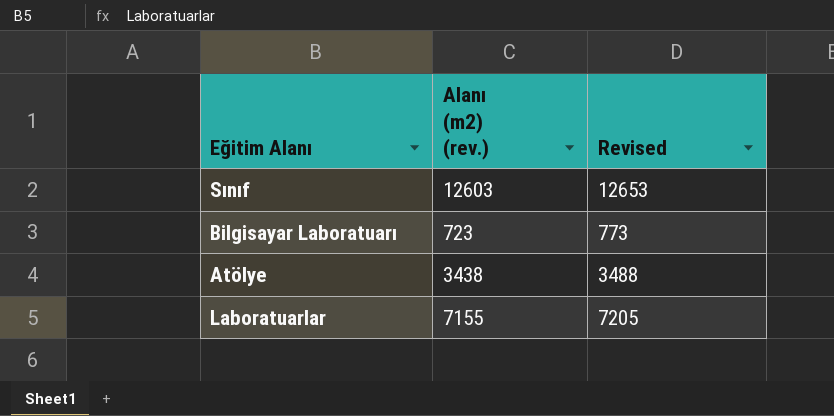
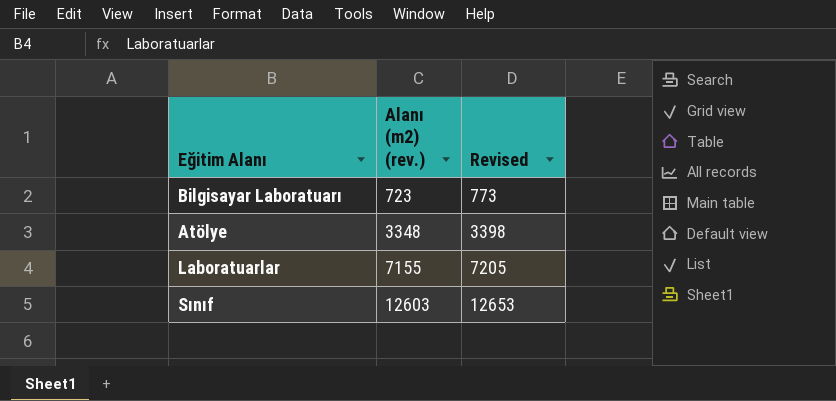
row order: none -> Alanı (m2) (rev.) ascending
Atölye | Alanı (m2) (rev.): 3438 -> 3348
Atölye | Revised: 3488 -> 3398

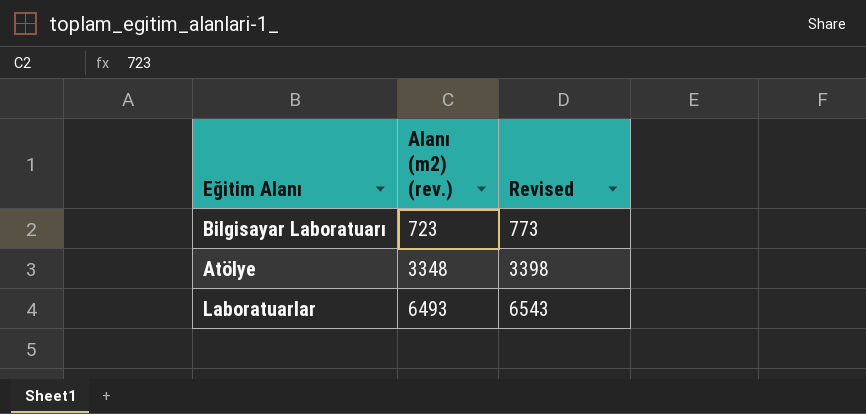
row Sınıf: 12603 | 12653 -> none
Laboratuarlar | Alanı (m2) (rev.): 7155 -> 6493
Laboratuarlar | Revised: 7205 -> 6543

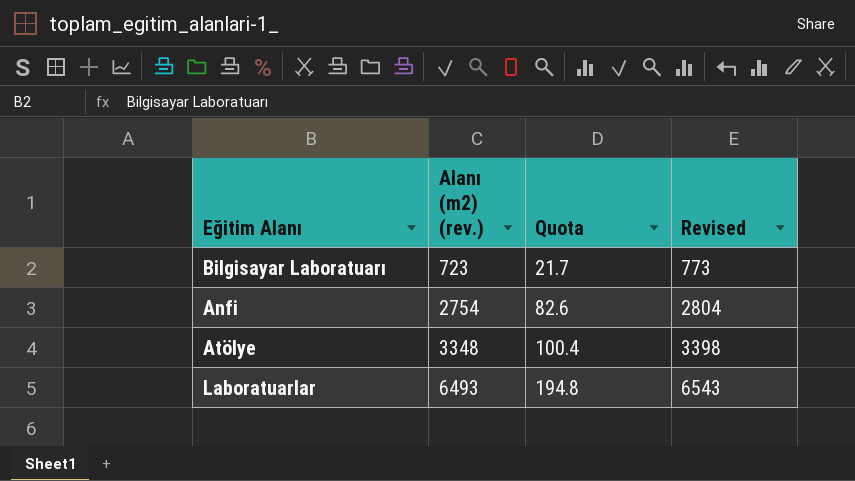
column Quota | formula: none -> [Alanı (m2) (rev.)] * 0.03
row Anfi: none -> 2754 | 82.6 | 2804

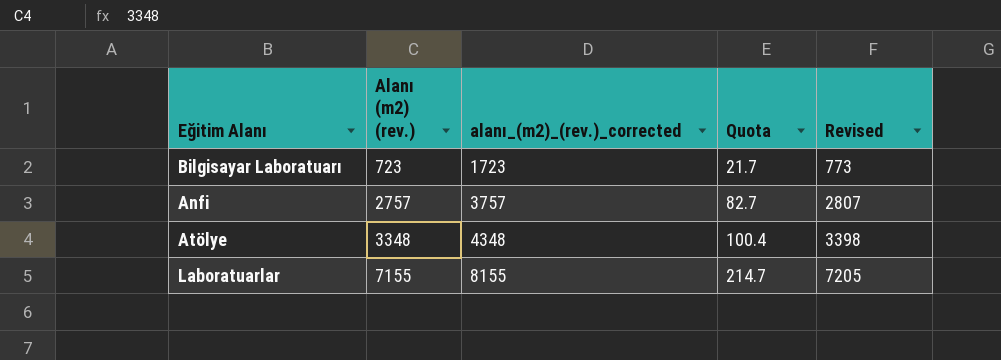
column alanı_(m2)_(rev.)_corrected | formula: none -> [Alanı (m2) (rev.)] + 1000
Anfi | Alanı (m2) (rev.): 2754 -> 2757
Anfi | Quota: 82.6 -> 82.7
Anfi | Revised: 2804 -> 2807
Laboratuarlar | Alanı (m2) (rev.): 6493 -> 7155
Laboratuarlar | Quota: 194.8 -> 214.7
Laboratuarlar | Revised: 6543 -> 7205

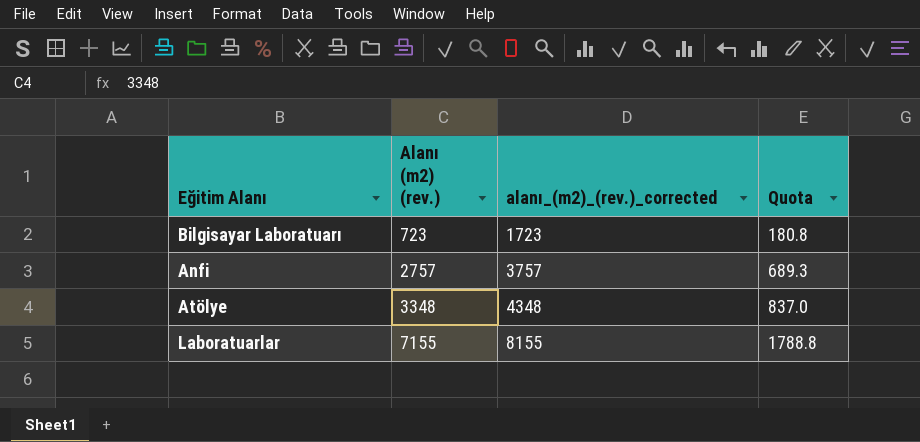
column Revised | formula: [Alanı (m2) (rev.)] + 50 -> none
column Quota | formula: [Alanı (m2) (rev.)] * 0.03 -> [Alanı (m2) (rev.)] * 0.25

